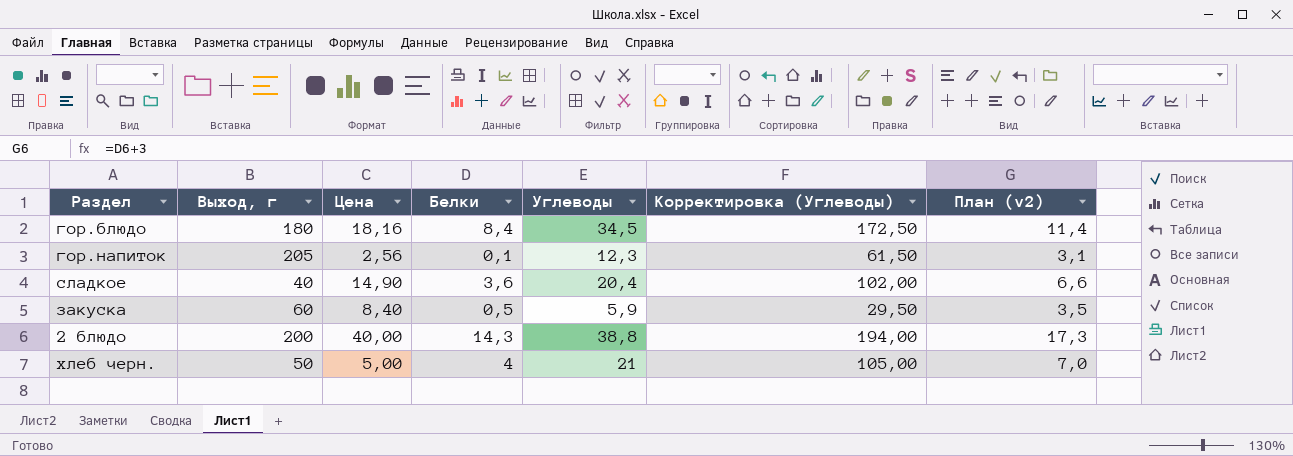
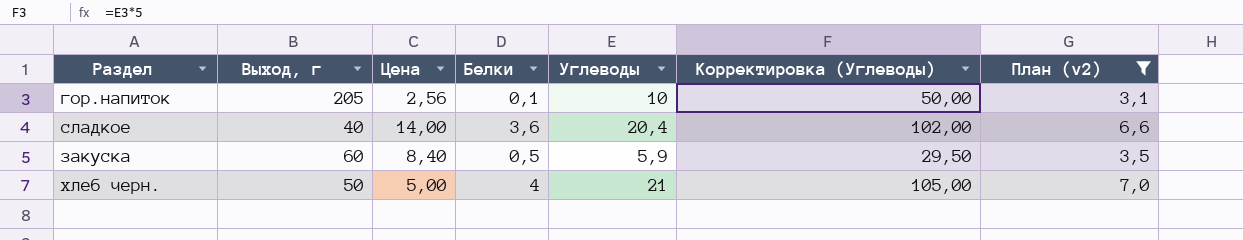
filter: none -> План (v2) <= 7,0
гор.напиток | Углеводы: 12,3 -> 10
гор.напиток | Корректировка (Углеводы): 61,50 -> 50,00
сладкое | Цена: 14,90 -> 14,00

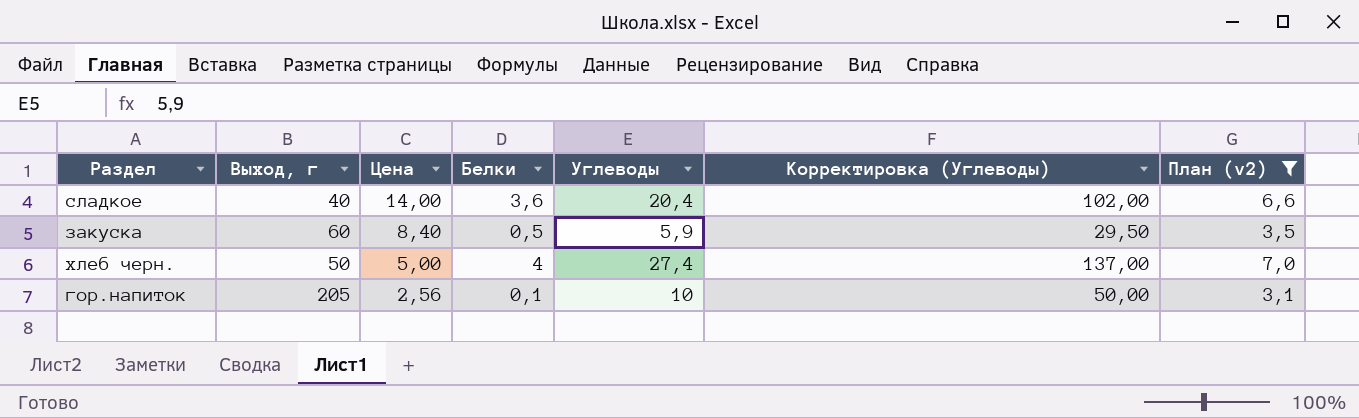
row order: none -> Цена descending
хлеб черн. | Углеводы: 21 -> 27,4
хлеб черн. | Корректировка (Углеводы): 105,00 -> 137,00

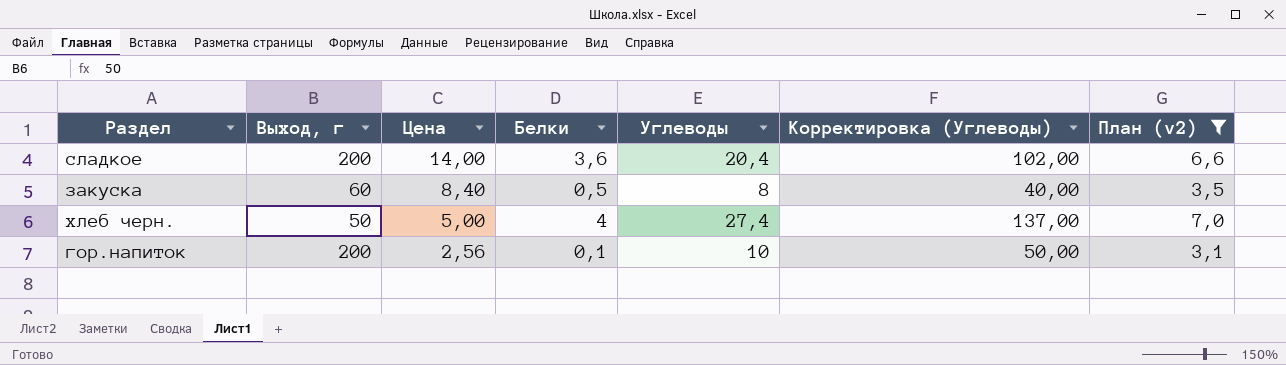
сладкое | Выход, г: 40 -> 200
закуска | Углеводы: 5,9 -> 8
закуска | Корректировка (Углеводы): 29,50 -> 40,00
гор.напиток | Выход, г: 205 -> 200

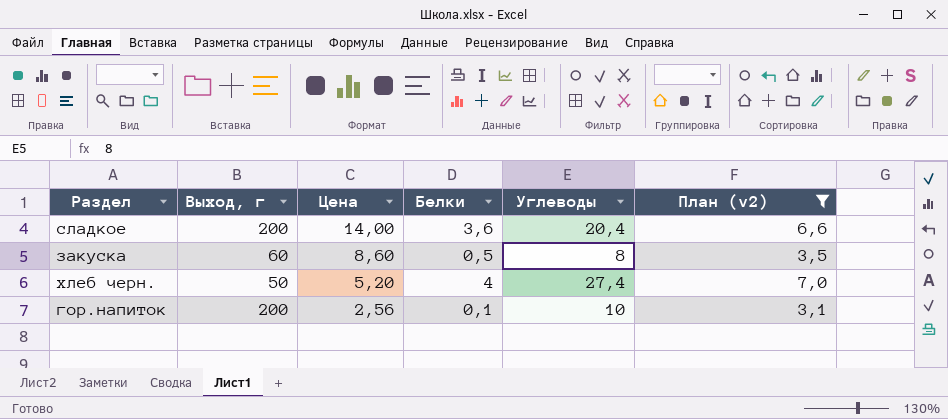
column Корректировка (Углеводы) | formula: [Углеводы] * 5 -> none
закуска | Цена: 8,40 -> 8,60
хлеб черн. | Цена: 5,00 -> 5,20

